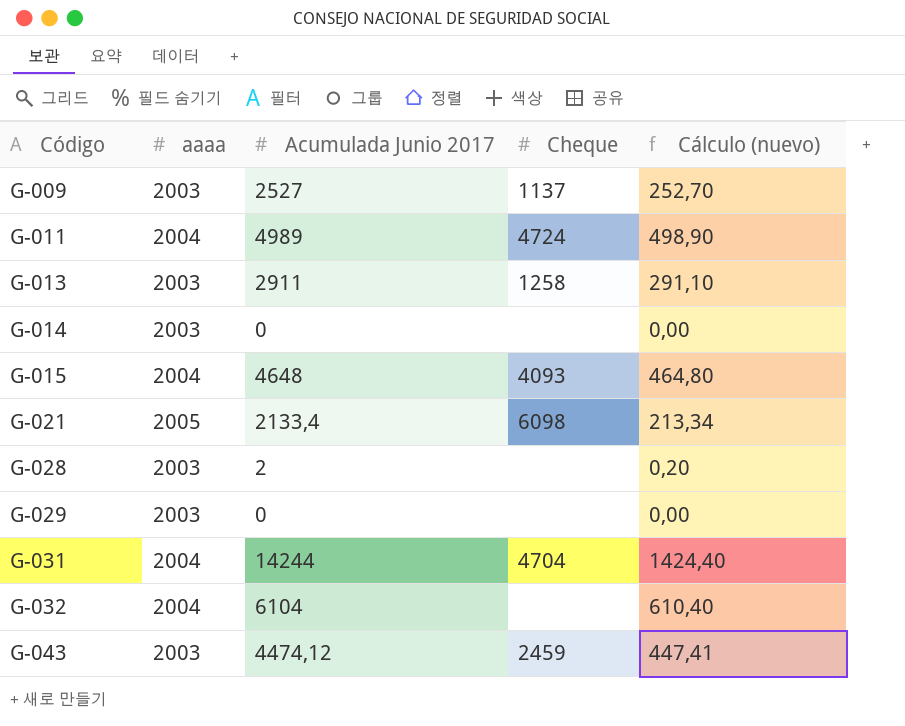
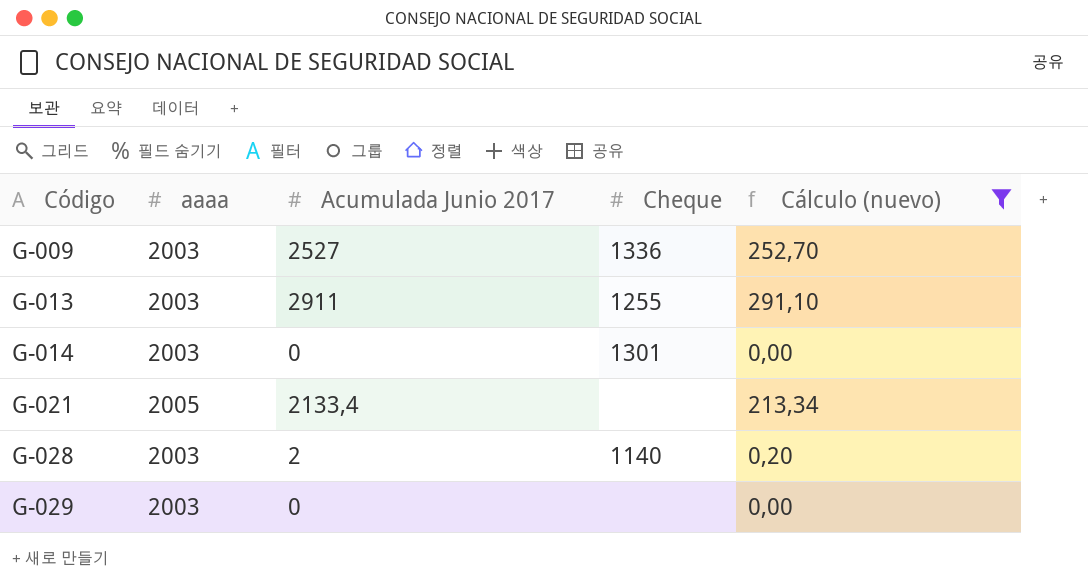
filter: none -> Cálculo (nuevo) <= 291,10
G-009 | Cheque: 1137 -> 1336
G-013 | Cheque: 1258 -> 1255
G-014 | Cheque: none -> 1301
G-021 | Cheque: 6098 -> none
G-028 | Cheque: none -> 1140

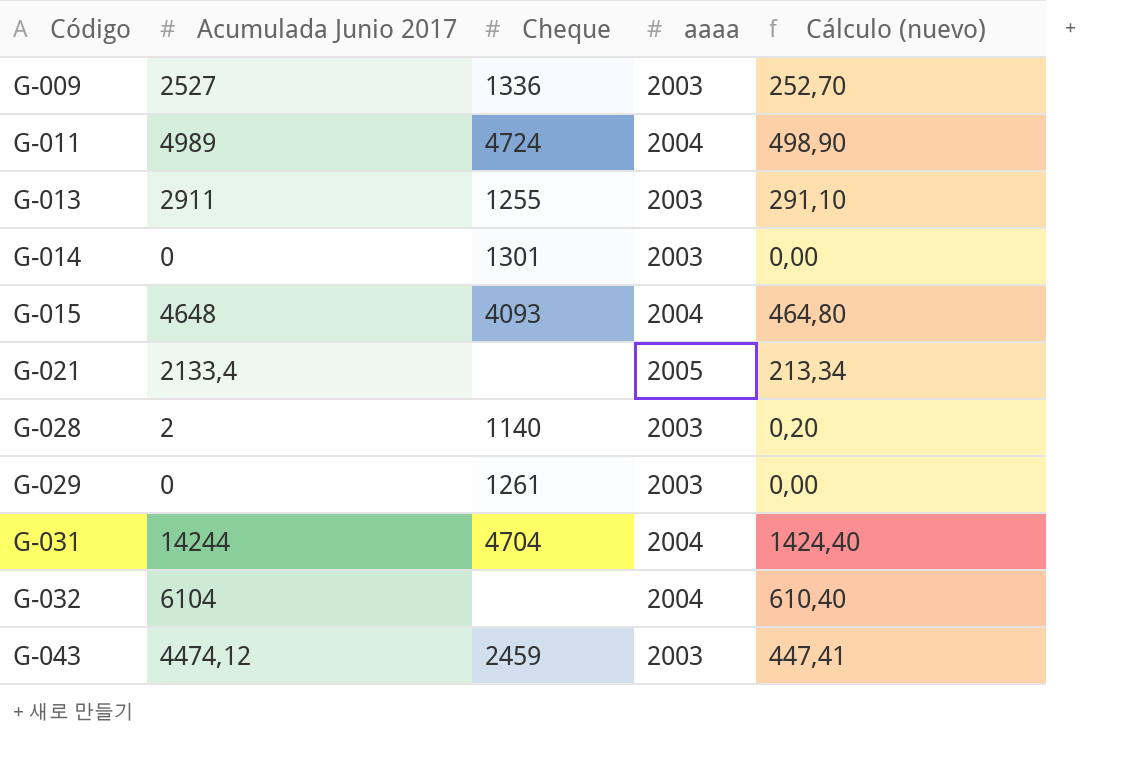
filter: Cálculo (nuevo) <= 291,10 -> none
column aaaa | position: 2 -> 4
G-029 | Cheque: none -> 1261

